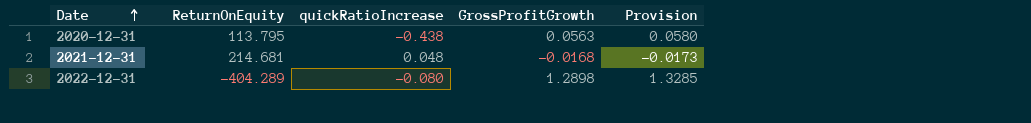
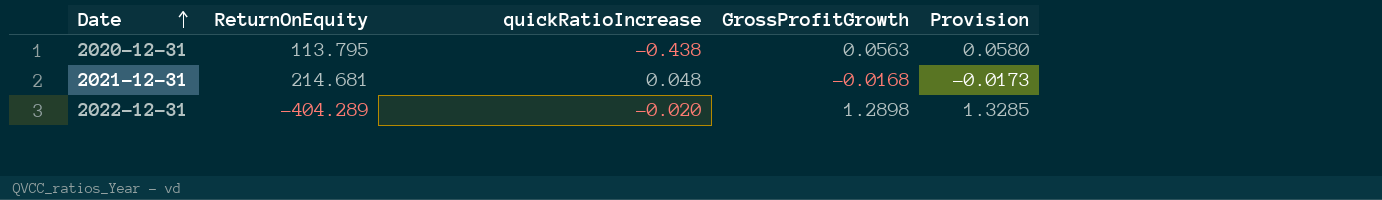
2022-12-31 | quickRatioIncrease: -0.080 -> -0.020

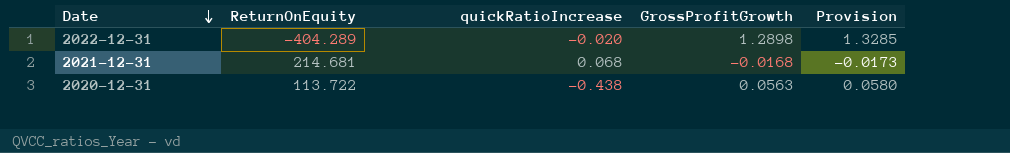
row order: Date ascending -> Date descending
2021-12-31 | quickRatioIncrease: 0.048 -> 0.068
2020-12-31 | ReturnOnEquity: 113.795 -> 113.722

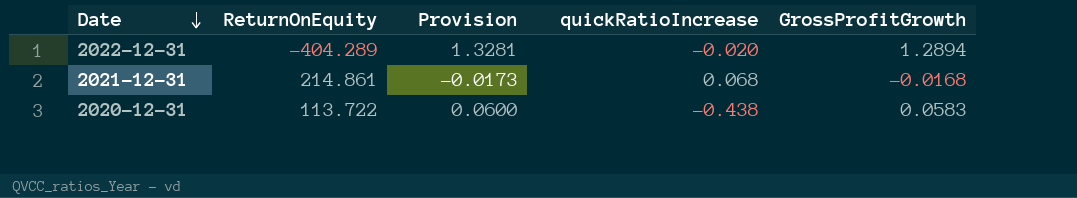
column Provision | position: 5 -> 3
2022-12-31 | Provision: 1.3285 -> 1.3281
2022-12-31 | GrossProfitGrowth: 1.2898 -> 1.2894
2021-12-31 | ReturnOnEquity: 214.681 -> 214.861
2020-12-31 | Provision: 0.0580 -> 0.0600
2020-12-31 | GrossProfitGrowth: 0.0563 -> 0.0583

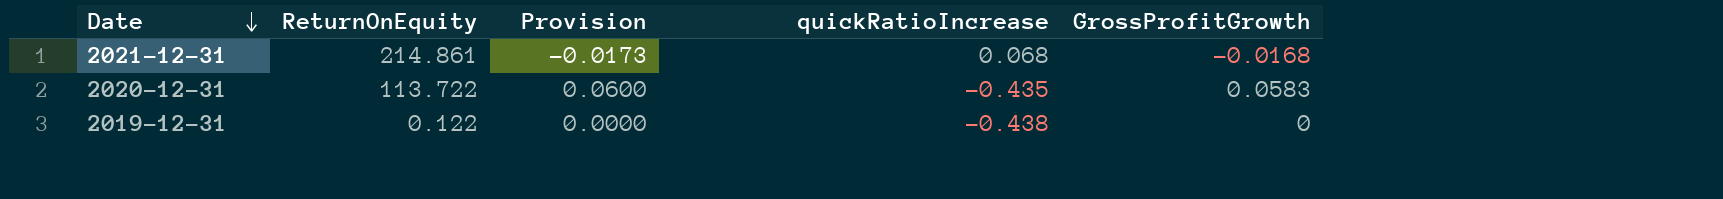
row 2022-12-31: -404.289 | 1.3281 | -0.020 | 1.2894 -> none
2020-12-31 | quickRatioIncrease: -0.438 -> -0.435
row 2019-12-31: none -> 0.122 | 0.0000 | -0.438 | 0

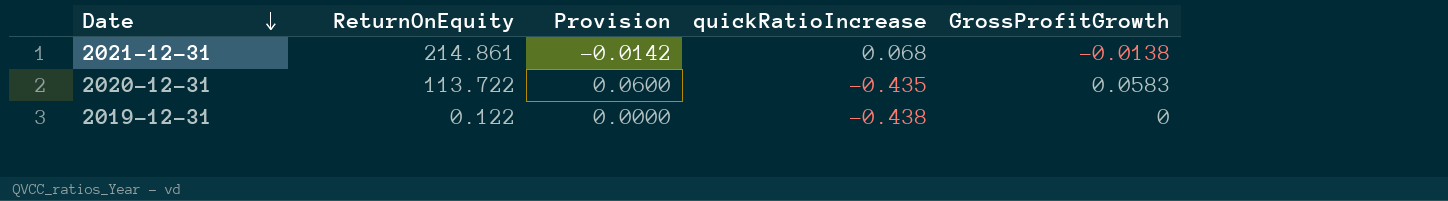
2021-12-31 | Provision: -0.0173 -> -0.0142
2021-12-31 | GrossProfitGrowth: -0.0168 -> -0.0138

